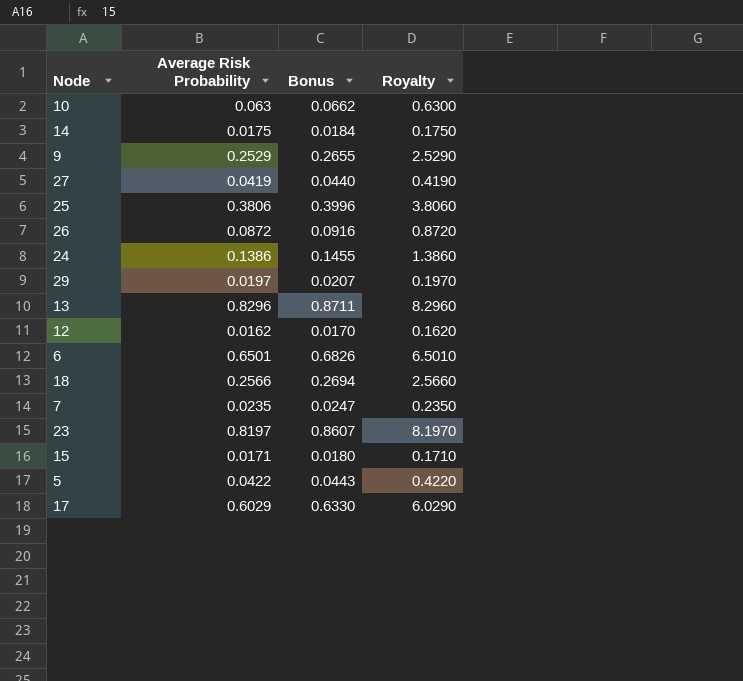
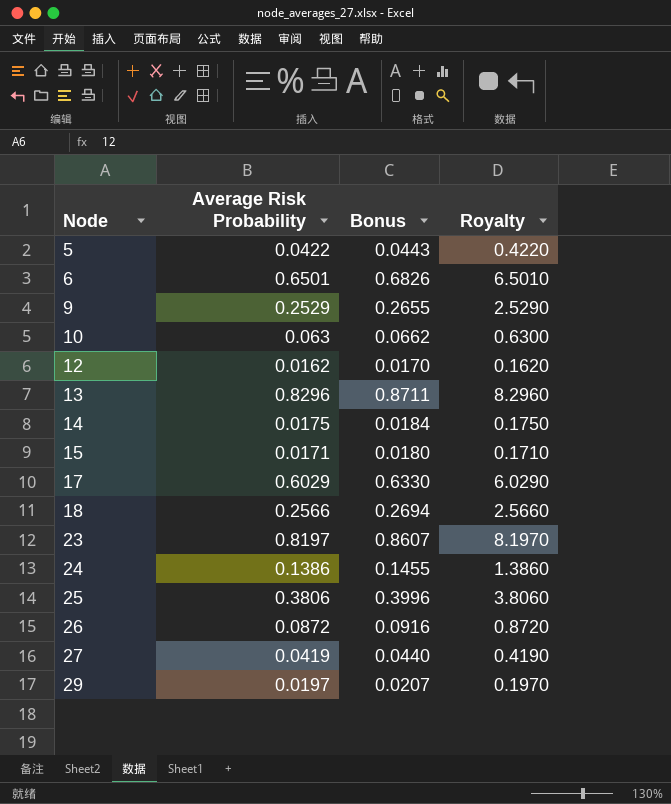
row order: none -> Node ascending
row 7: 0.0235 | 0.0247 | 0.2350 -> none

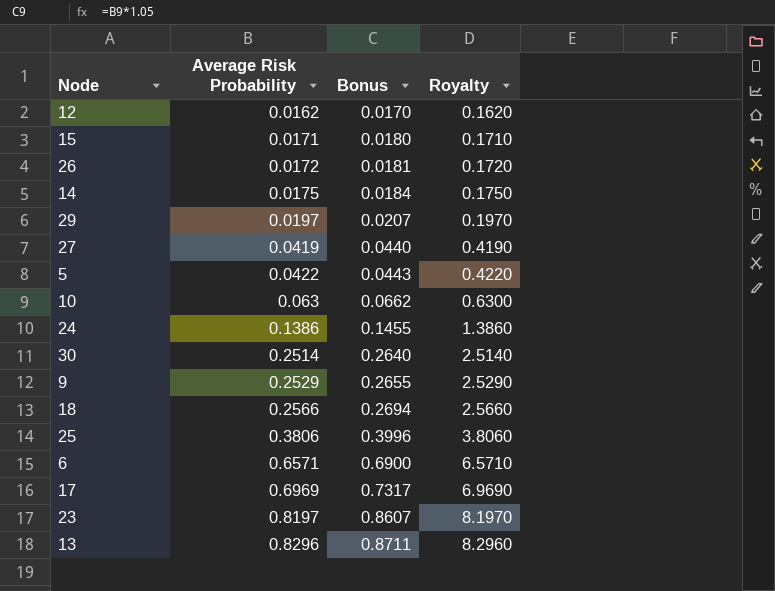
row order: Node ascending -> Average Risk Probability ascending
26 | Average Risk Probability: 0.0872 -> 0.0172
26 | Bonus: 0.0916 -> 0.0181
26 | Royalty: 0.8720 -> 0.1720
row 30: none -> 0.2514 | 0.2640 | 2.5140
6 | Average Risk Probability: 0.6501 -> 0.6571
6 | Bonus: 0.6826 -> 0.6900
6 | Royalty: 6.5010 -> 6.5710
17 | Average Risk Probability: 0.6029 -> 0.6969
17 | Bonus: 0.6330 -> 0.7317
17 | Royalty: 6.0290 -> 6.9690

